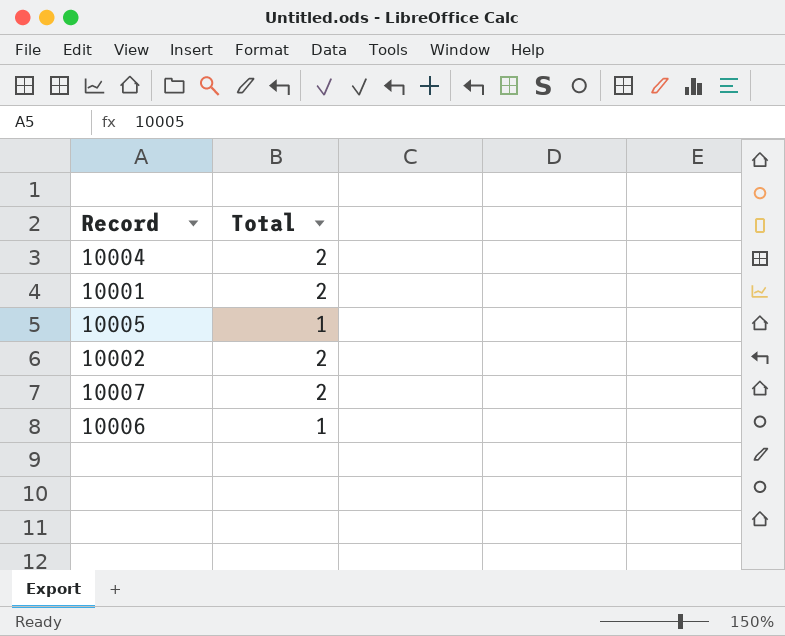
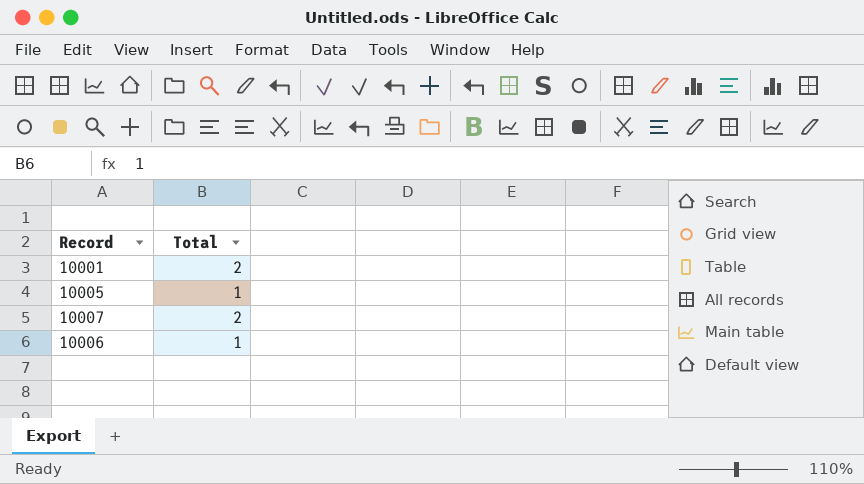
row 10004: 2 -> none
row 10002: 2 -> none

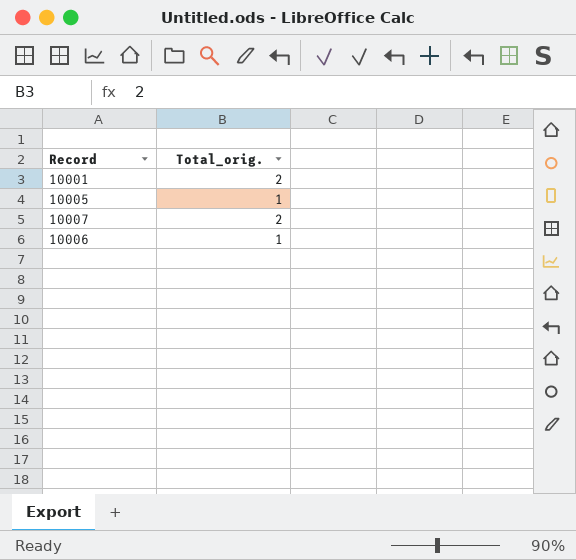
column name: Total -> Total_orig.

